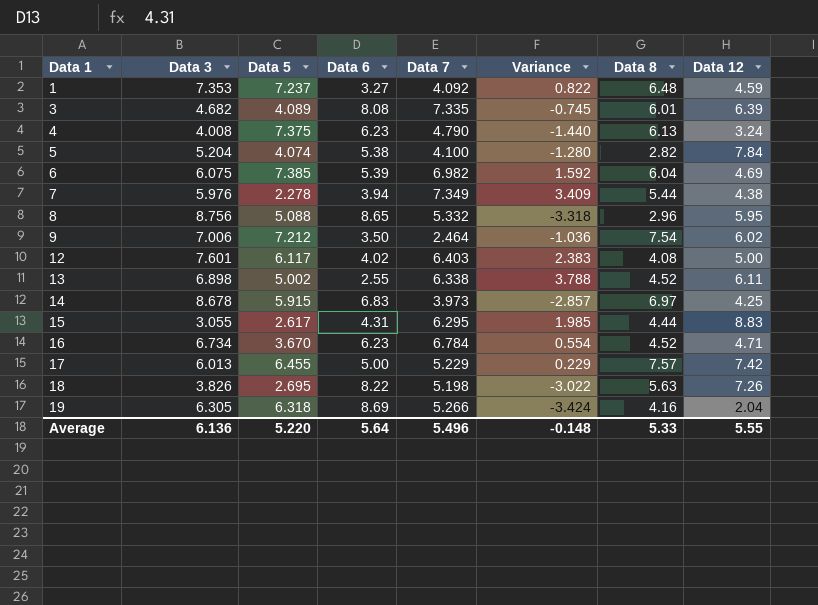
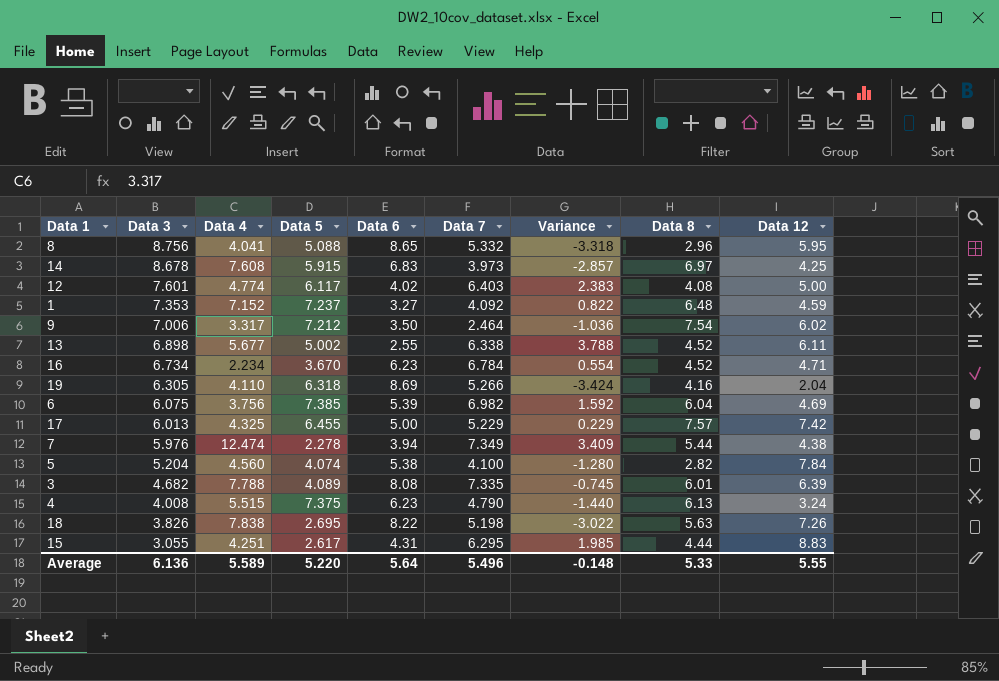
row order: Data 1 ascending -> Data 3 descending
column Data 4 | position: none -> 3

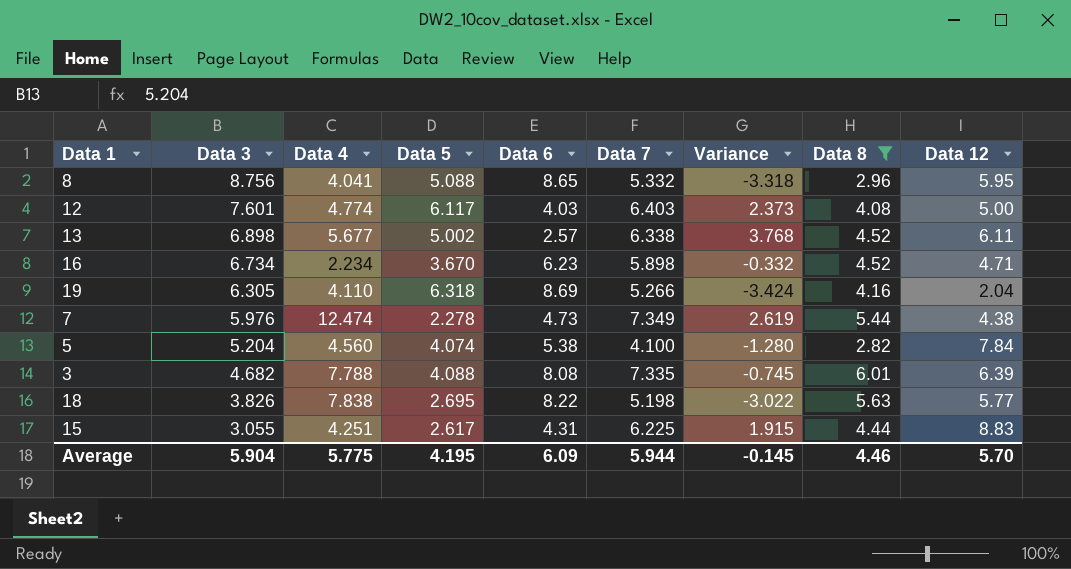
filter: none -> Data 8 <= 6.01
12 | Data 6: 4.02 -> 4.03
12 | Variance: 2.383 -> 2.373
13 | Data 6: 2.55 -> 2.57
13 | Variance: 3.788 -> 3.768
16 | Data 7: 6.784 -> 5.898
16 | Variance: 0.554 -> -0.332
7 | Data 6: 3.94 -> 4.73
7 | Variance: 3.409 -> 2.619
3 | Data 5: 4.089 -> 4.088
18 | Data 12: 7.26 -> 5.77
15 | Data 7: 6.295 -> 6.225
15 | Variance: 1.985 -> 1.915
Average | Data 3: 6.136 -> 5.904
Average | Data 4: 5.589 -> 5.775
Average | Data 5: 5.220 -> 4.195
Average | Data 6: 5.64 -> 6.09
Average | Data 7: 5.496 -> 5.944
Average | Variance: -0.148 -> -0.145
Average | Data 8: 5.33 -> 4.46
Average | Data 12: 5.55 -> 5.70

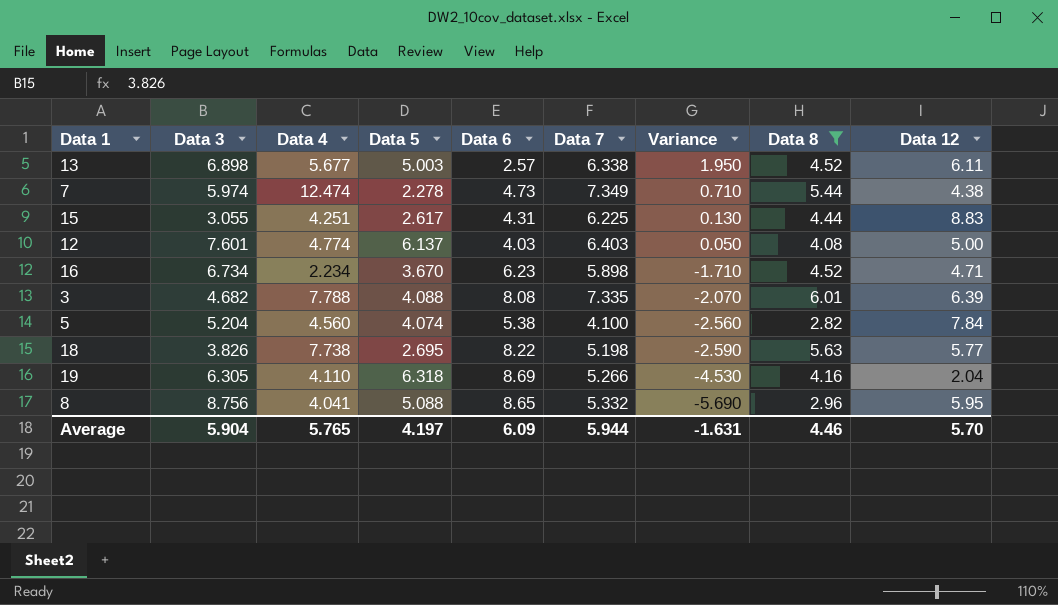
row order: Data 3 descending -> Variance descending
column Variance | formula: [Data 7] - [Data 6] -> [Data 8] - [Data 6]
13 | Data 5: 5.002 -> 5.003
7 | Data 3: 5.976 -> 5.974
12 | Data 5: 6.117 -> 6.137
18 | Data 4: 7.838 -> 7.738
Average | Data 4: 5.775 -> 5.765
Average | Data 5: 4.195 -> 4.197
Average | Variance: -0.145 -> -1.631

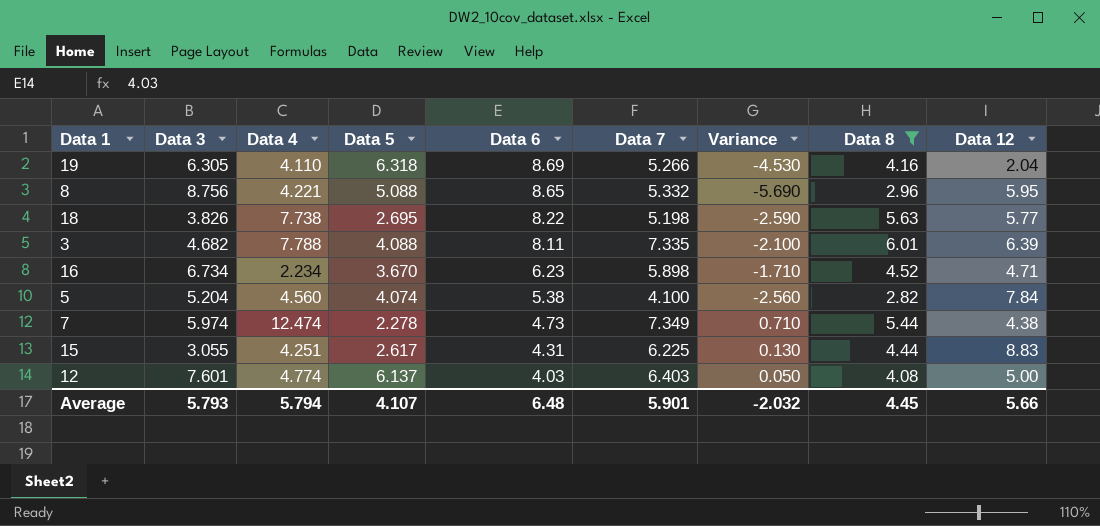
row order: Variance descending -> Data 6 descending
row 13: 6.898 | 5.677 | 5.003 | 2.57 | 6.338 | 1.950 | 4.52 | 6.11 -> none
8 | Data 4: 4.041 -> 4.221
3 | Data 6: 8.08 -> 8.11
3 | Variance: -2.070 -> -2.100
Average | Data 3: 5.904 -> 5.793
Average | Data 4: 5.765 -> 5.794
Average | Data 5: 4.197 -> 4.107
Average | Data 6: 6.09 -> 6.48
Average | Data 7: 5.944 -> 5.901
Average | Variance: -1.631 -> -2.032
Average | Data 8: 4.46 -> 4.45
Average | Data 12: 5.70 -> 5.66

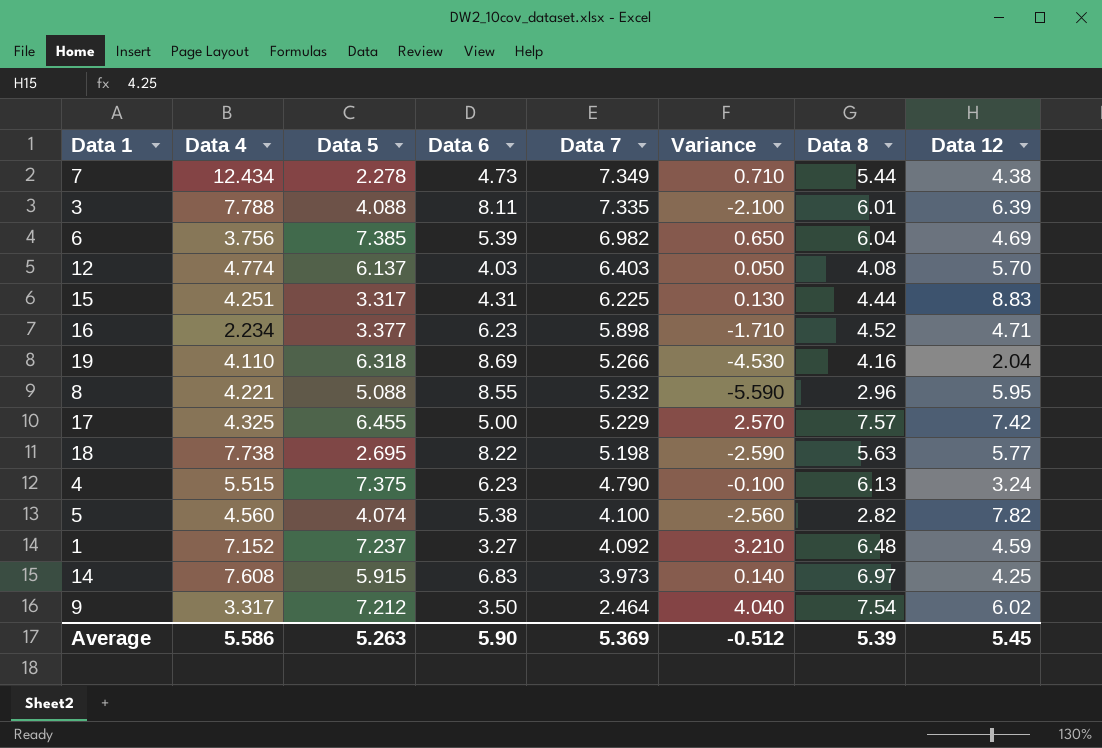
filter: Data 8 <= 6.01 -> none
row order: Data 6 descending -> Data 7 descending
column Data 3 | position: 2 -> none
7 | Data 4: 12.474 -> 12.434
12 | Data 12: 5.00 -> 5.70
15 | Data 5: 2.617 -> 3.317
16 | Data 5: 3.670 -> 3.377
8 | Data 6: 8.65 -> 8.55
8 | Data 7: 5.332 -> 5.232
8 | Variance: -5.690 -> -5.590
5 | Data 12: 7.84 -> 7.82
Average | Data 4: 5.794 -> 5.586
Average | Data 5: 4.107 -> 5.263
Average | Data 6: 6.48 -> 5.90
Average | Data 7: 5.901 -> 5.369
Average | Variance: -2.032 -> -0.512
Average | Data 8: 4.45 -> 5.39
Average | Data 12: 5.66 -> 5.45

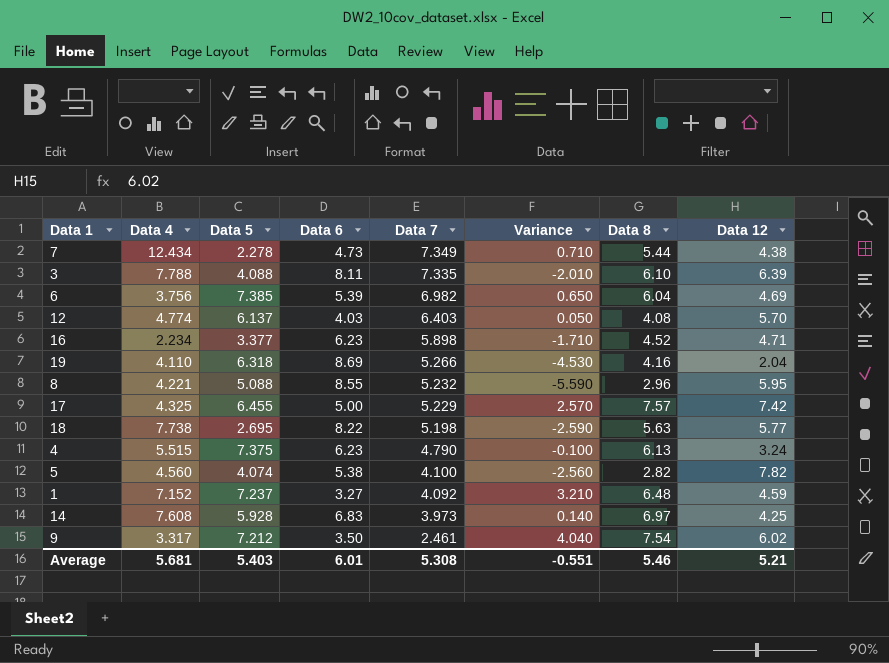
row 15: 4.251 | 3.317 | 4.31 | 6.225 | 0.130 | 4.44 | 8.83 -> none
3 | Variance: -2.100 -> -2.010
3 | Data 8: 6.01 -> 6.10
14 | Data 5: 5.915 -> 5.928
9 | Data 7: 2.464 -> 2.461
Average | Data 4: 5.586 -> 5.681
Average | Data 5: 5.263 -> 5.403
Average | Data 6: 5.90 -> 6.01
Average | Data 7: 5.369 -> 5.308
Average | Variance: -0.512 -> -0.551
Average | Data 8: 5.39 -> 5.46
Average | Data 12: 5.45 -> 5.21

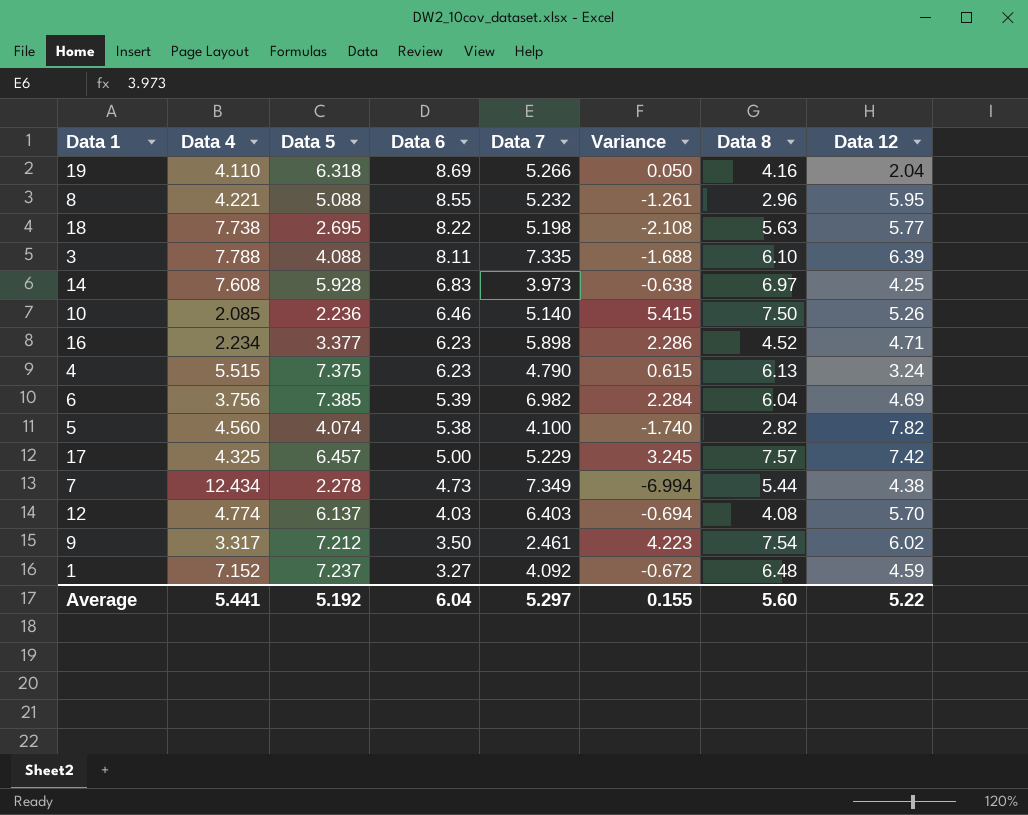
row order: Data 7 descending -> Data 6 descending
column Variance | formula: [Data 8] - [Data 6] -> [Data 8] - [Data 4]
row 10: none -> 2.085 | 2.236 | 6.46 | 5.140 | 5.415 | 7.50 | 5.26
17 | Data 5: 6.455 -> 6.457
Average | Data 4: 5.681 -> 5.441
Average | Data 5: 5.403 -> 5.192
Average | Data 6: 6.01 -> 6.04
Average | Data 7: 5.308 -> 5.297
Average | Variance: -0.551 -> 0.155
Average | Data 8: 5.46 -> 5.60
Average | Data 12: 5.21 -> 5.22

